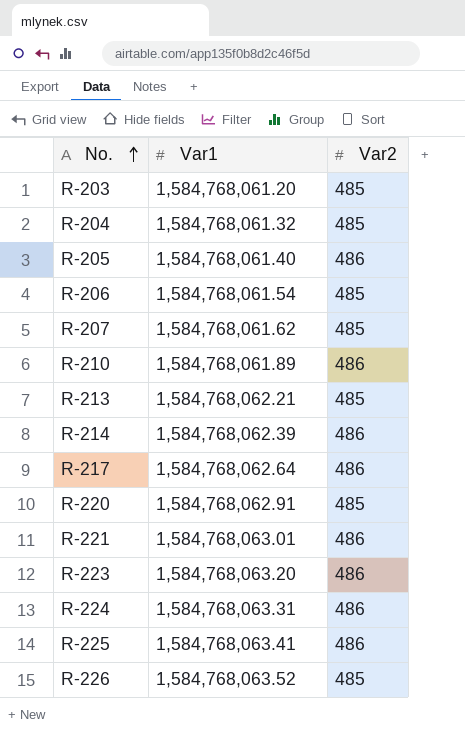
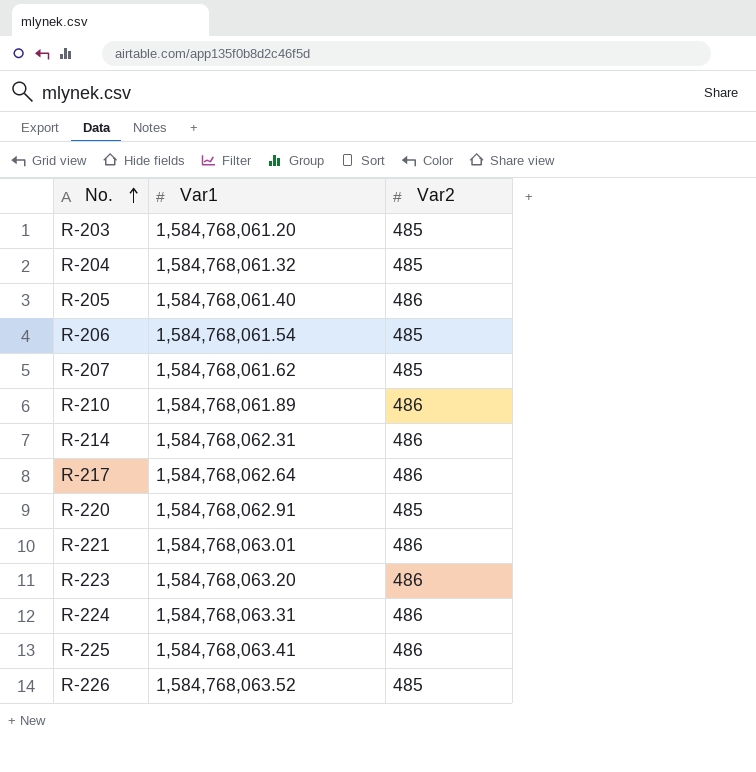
row R-213: 1,584,768,062.21 | 485 -> none
R-214 | Var1: 1,584,768,062.39 -> 1,584,768,062.31

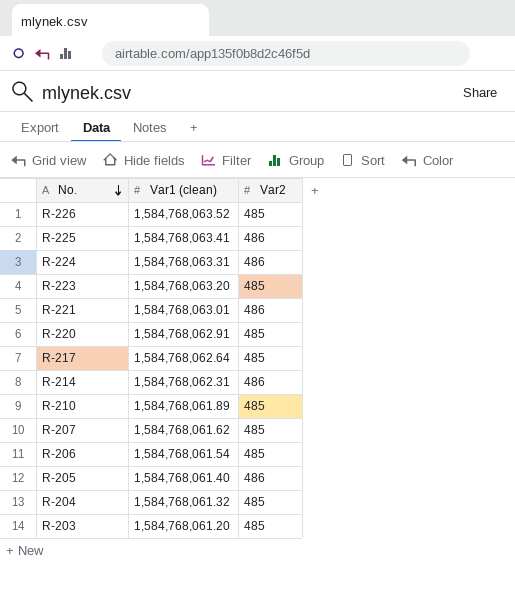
row order: No. ascending -> No. descending
column name: Var1 -> Var1 (clean)
R-223 | Var2: 486 -> 485
R-217 | Var2: 486 -> 485
R-210 | Var2: 486 -> 485

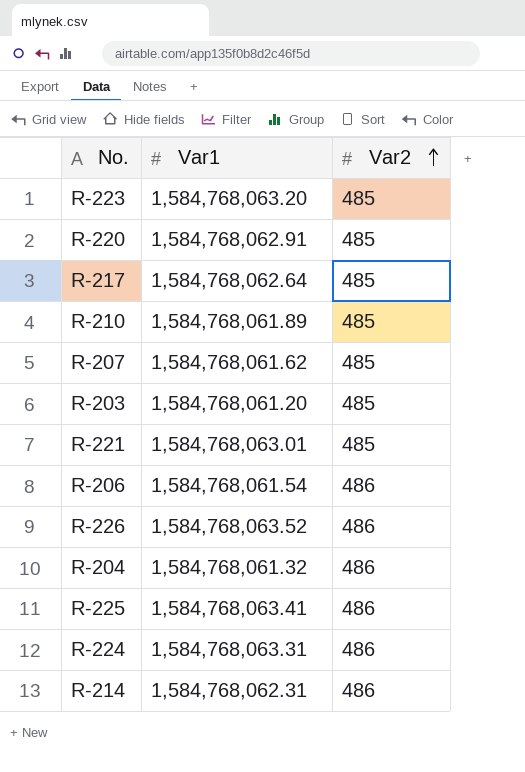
row order: No. descending -> Var2 ascending
column name: Var1 (clean) -> Var1
row R-205: 1,584,768,061.40 | 486 -> none
R-221 | Var2: 486 -> 485
R-206 | Var2: 485 -> 486
R-226 | Var2: 485 -> 486
R-204 | Var2: 485 -> 486

